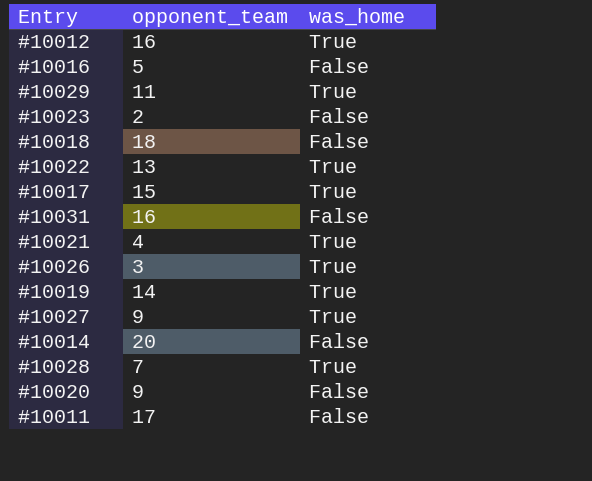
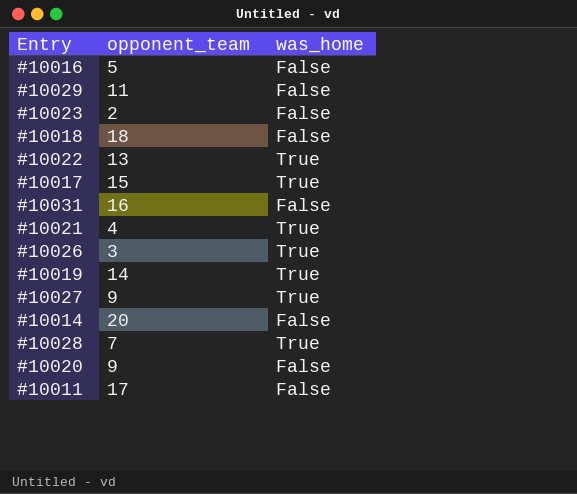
row #10012: 16 | True -> none
#10029 | was_home: True -> False

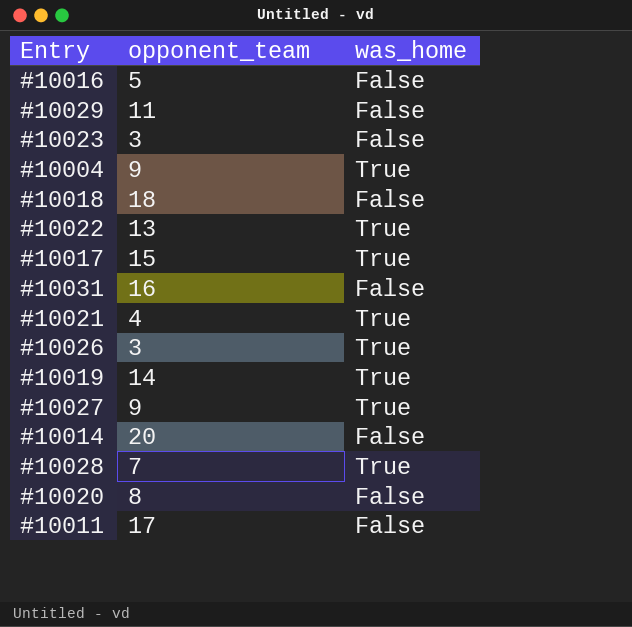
#10023 | opponent_team: 2 -> 3
row #10004: none -> 9 | True
#10020 | opponent_team: 9 -> 8

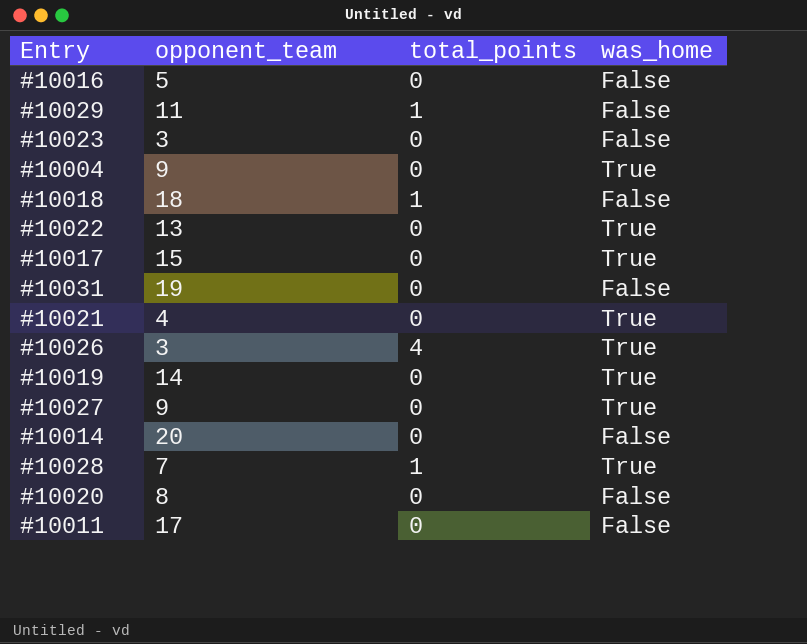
column total_points | position: none -> 3
#10031 | opponent_team: 16 -> 19

